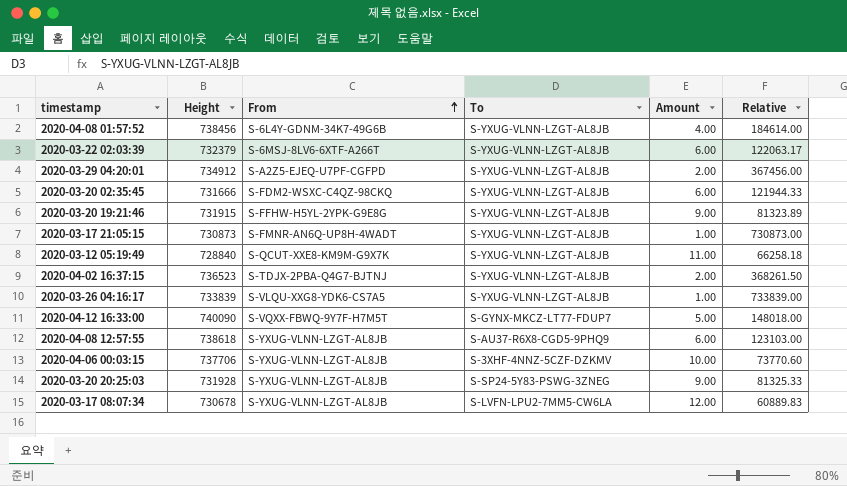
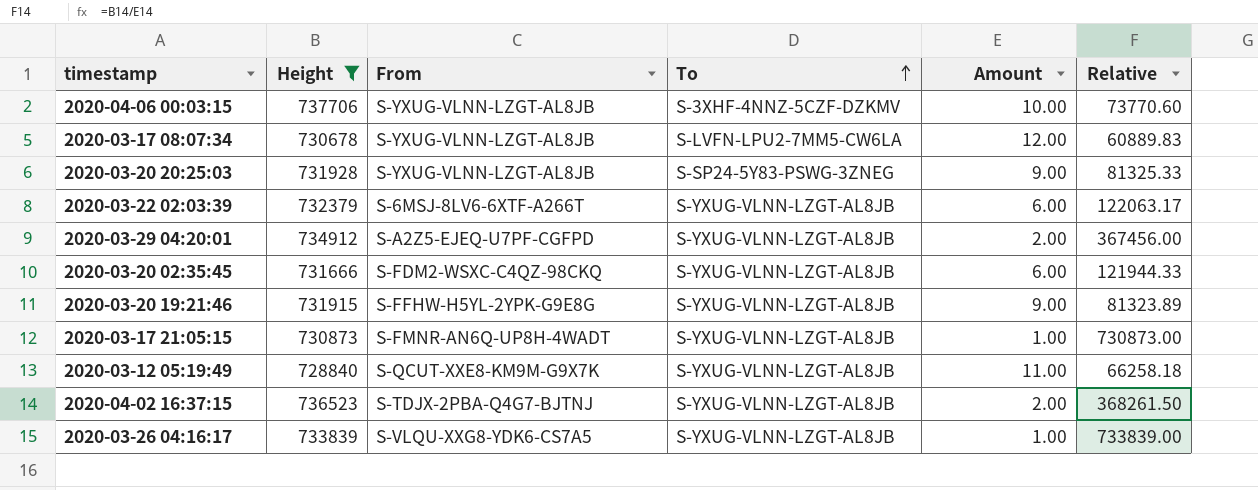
filter: none -> Height <= 737706
row order: From ascending -> To ascending

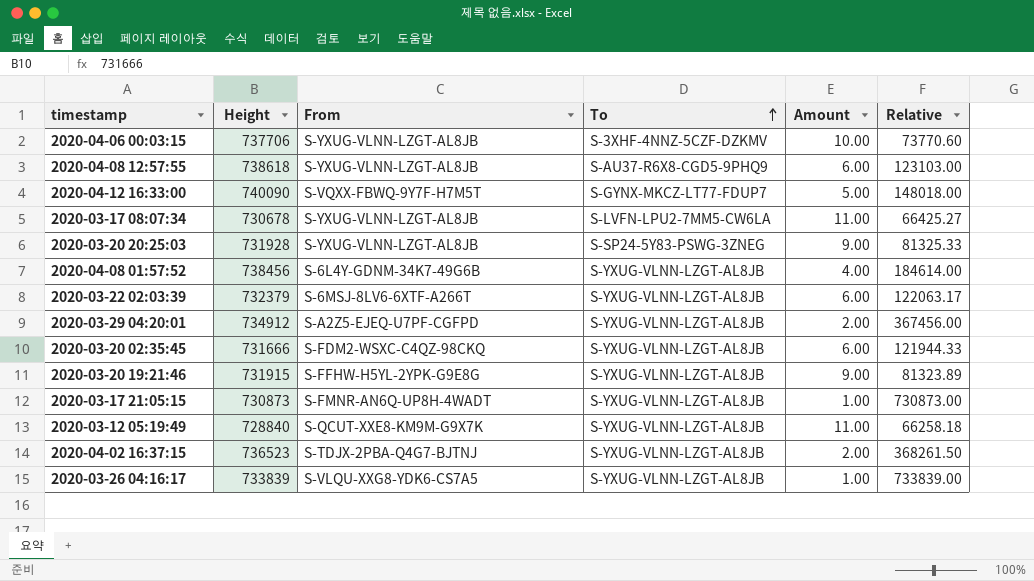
filter: Height <= 737706 -> none
2020-03-17 08:07:34 | Amount: 12.00 -> 11.00
2020-03-17 08:07:34 | Relative: 60889.83 -> 66425.27

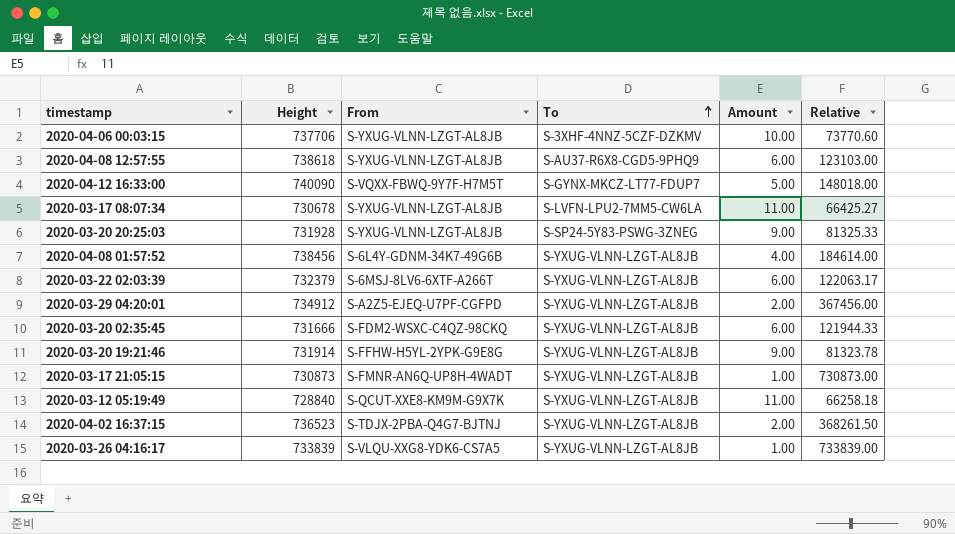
2020-03-20 19:21:46 | Height: 731915 -> 731914
2020-03-20 19:21:46 | Relative: 81323.89 -> 81323.78

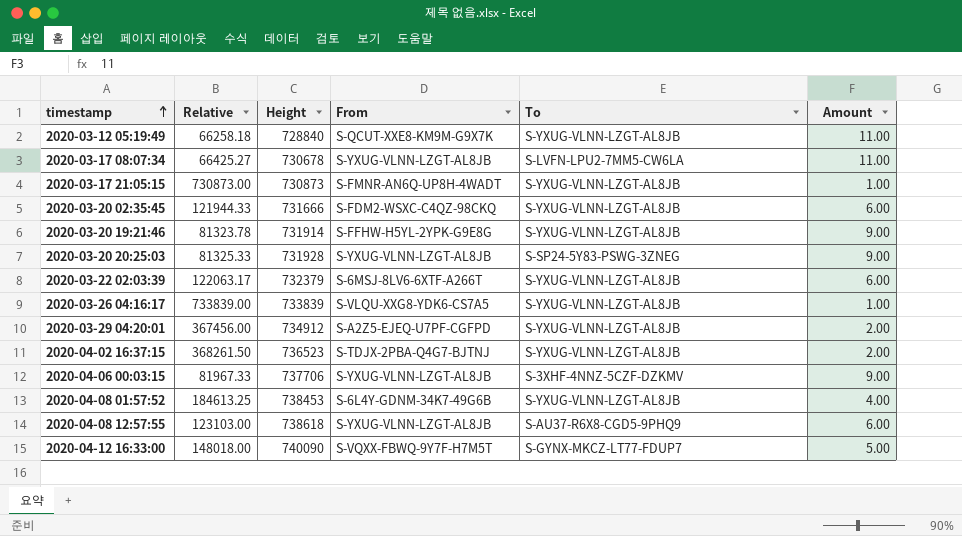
row order: To ascending -> timestamp ascending
column Relative | position: 6 -> 2
2020-04-06 00:03:15 | Relative: 73770.60 -> 81967.33
2020-04-06 00:03:15 | Amount: 10.00 -> 9.00
2020-04-08 01:57:52 | Relative: 184614.00 -> 184613.25
2020-04-08 01:57:52 | Height: 738456 -> 738453

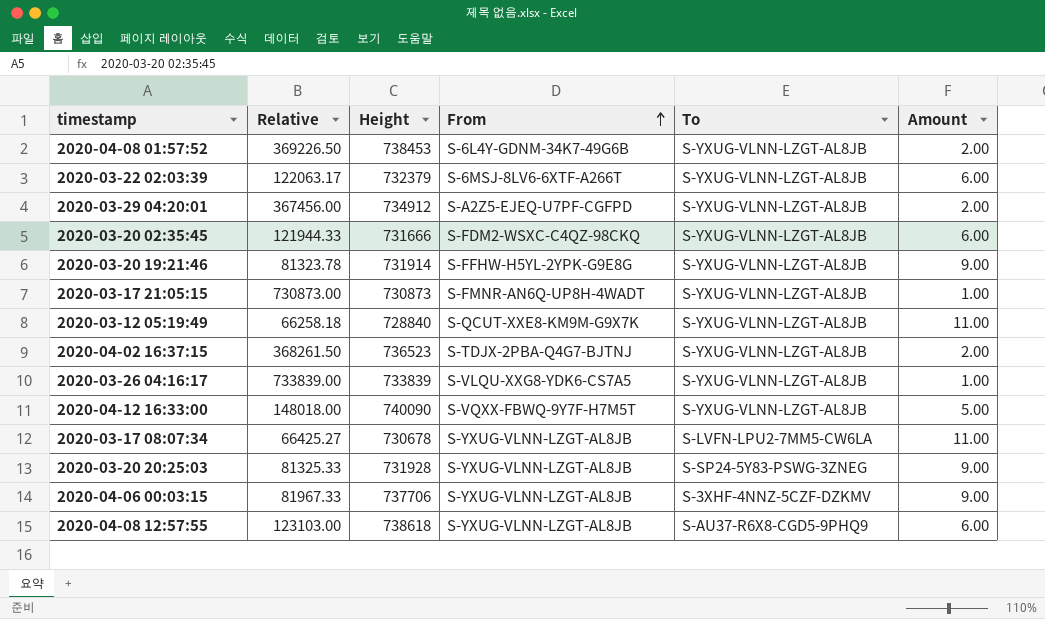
row order: timestamp ascending -> From ascending
2020-04-08 01:57:52 | Relative: 184613.25 -> 369226.50
2020-04-08 01:57:52 | Amount: 4.00 -> 2.00
2020-04-12 16:33:00 | To: S-GYNX-MKCZ-LT77-FDUP7 -> S-YXUG-VLNN-LZGT-AL8JB

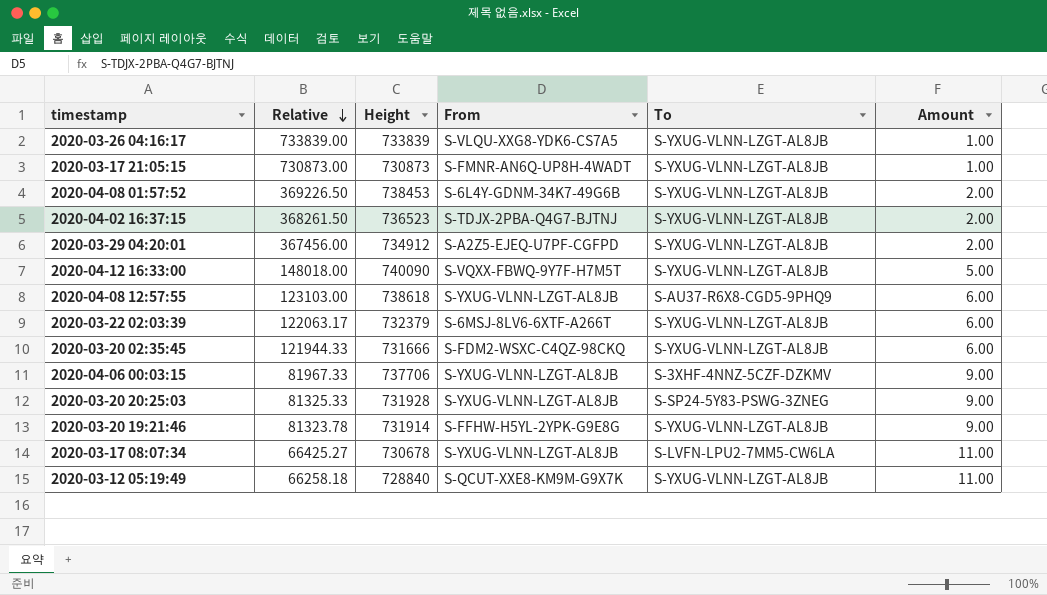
row order: From ascending -> Relative descending

